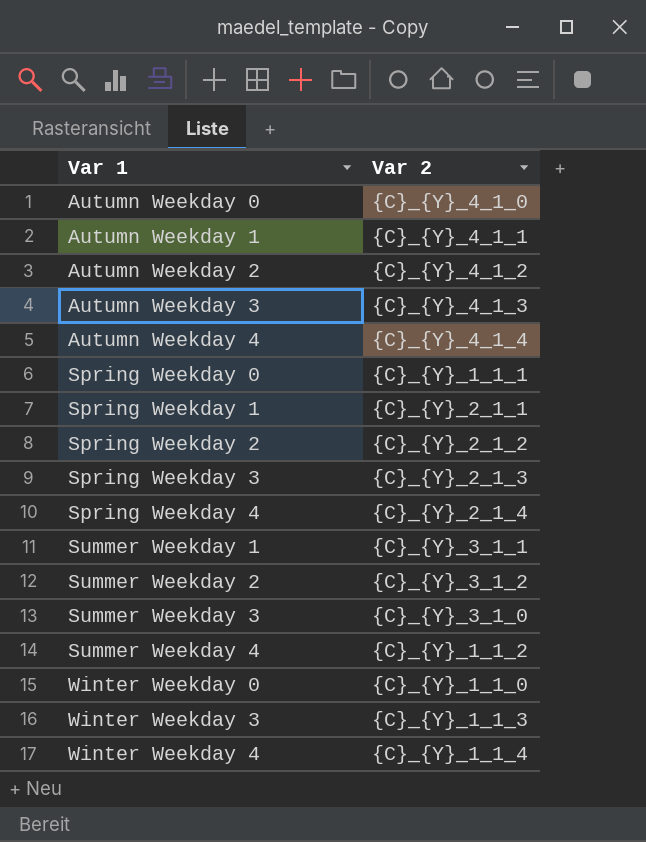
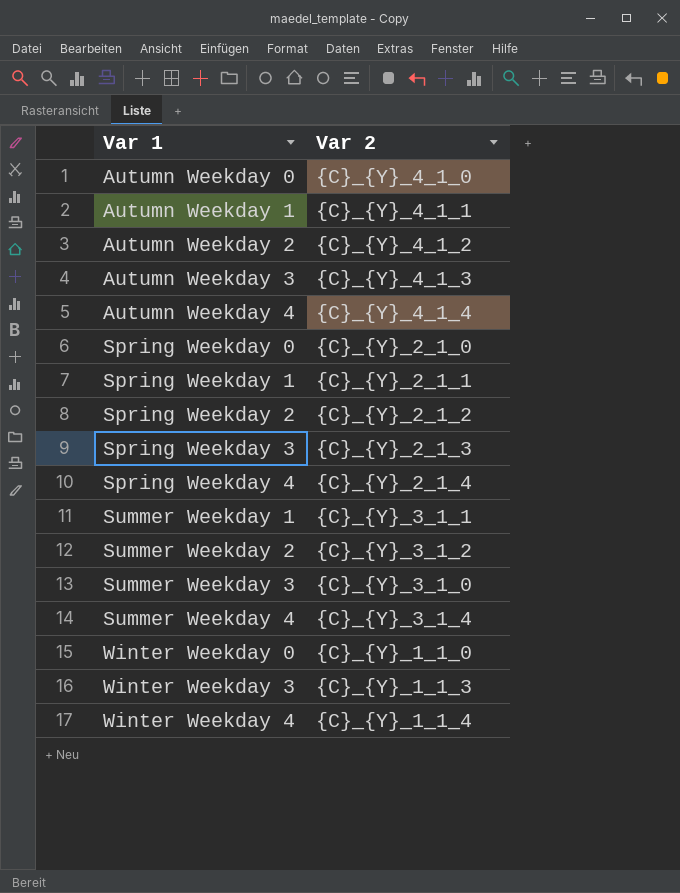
Spring Weekday 0 | Var 2: {C}_{Y}_1_1_1 -> {C}_{Y}_2_1_0
Summer Weekday 4 | Var 2: {C}_{Y}_1_1_2 -> {C}_{Y}_3_1_4

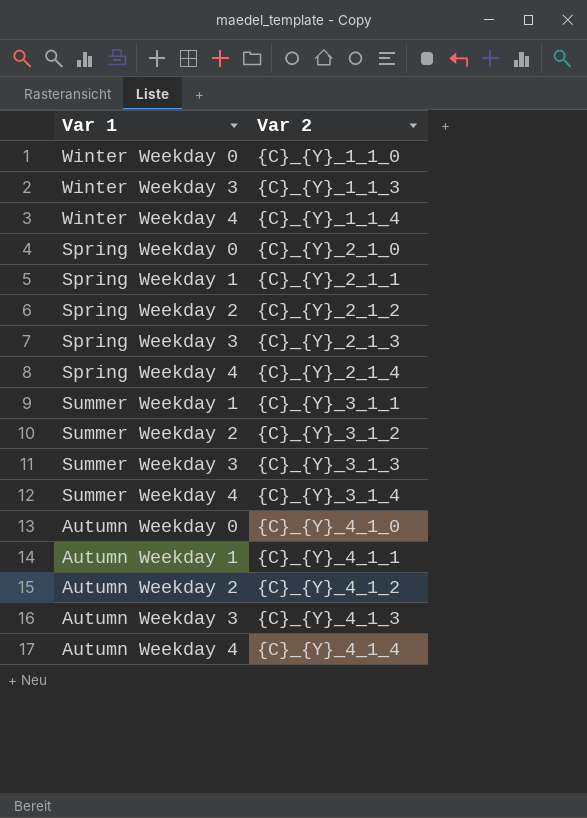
row order: Var 1 ascending -> Var 2 ascending
Summer Weekday 3 | Var 2: {C}_{Y}_3_1_0 -> {C}_{Y}_3_1_3

